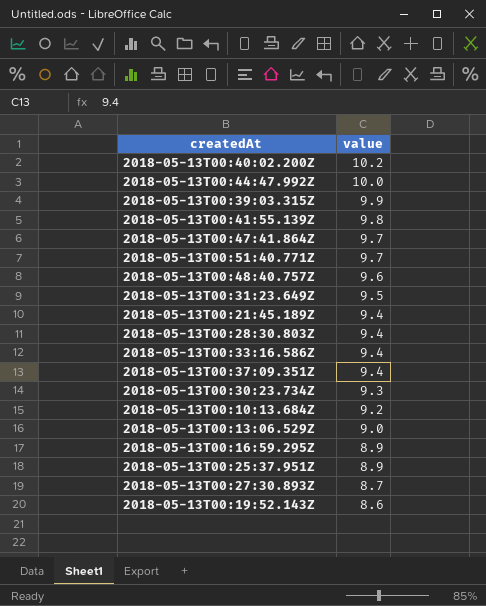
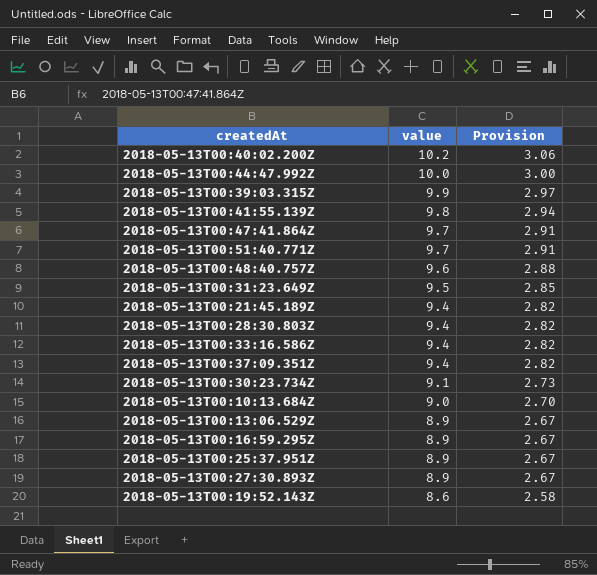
column Provision | formula: none -> [value] * 0.3
2018-05-13T00:30:23.734Z | value: 9.3 -> 9.1
2018-05-13T00:10:13.684Z | value: 9.2 -> 9.0
2018-05-13T00:13:06.529Z | value: 9.0 -> 8.9
2018-05-13T00:27:30.893Z | value: 8.7 -> 8.9

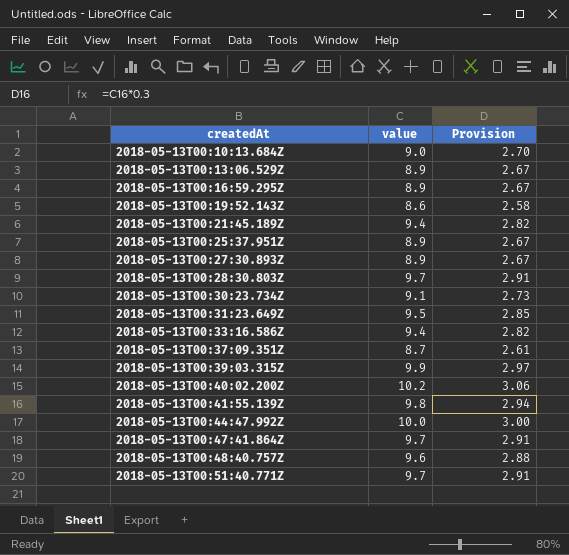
row order: value descending -> createdAt ascending
2018-05-13T00:28:30.803Z | value: 9.4 -> 9.7
2018-05-13T00:28:30.803Z | Provision: 2.82 -> 2.91
2018-05-13T00:37:09.351Z | value: 9.4 -> 8.7
2018-05-13T00:37:09.351Z | Provision: 2.82 -> 2.61

